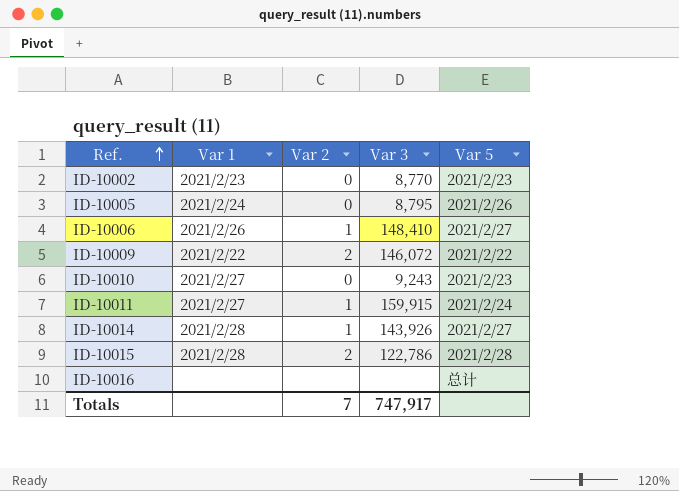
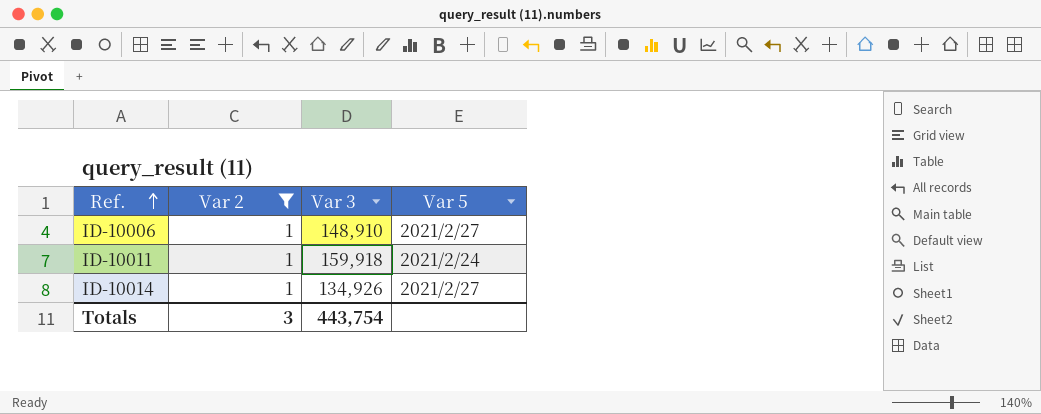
filter: none -> Var 2 = 1
column Var 1 | position: 2 -> none
ID-10006 | Var 3: 148,410 -> 148,910
ID-10011 | Var 3: 159,915 -> 159,918
ID-10014 | Var 3: 143,926 -> 134,926
Totals | Var 2: 7 -> 3
Totals | Var 3: 747,917 -> 443,754

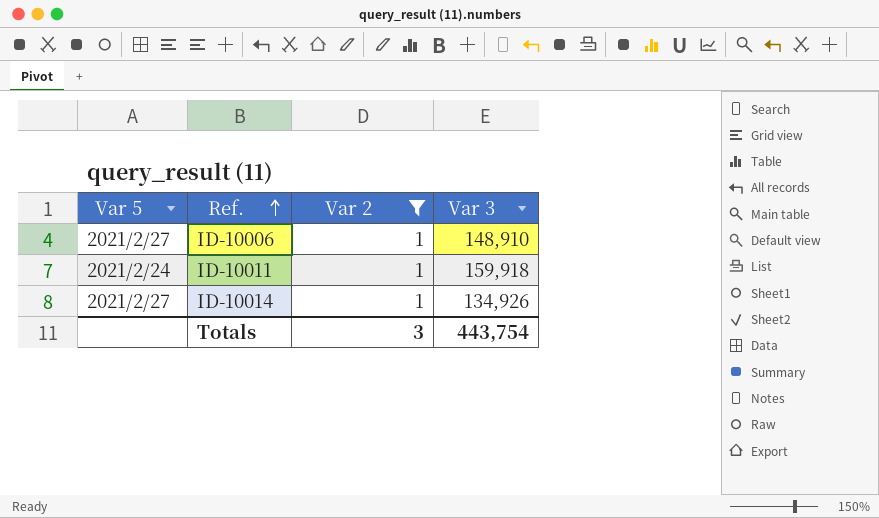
column Var 5 | position: 4 -> 1

